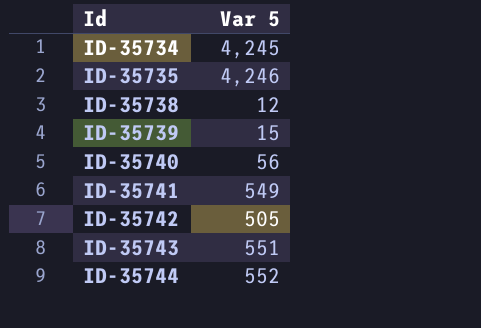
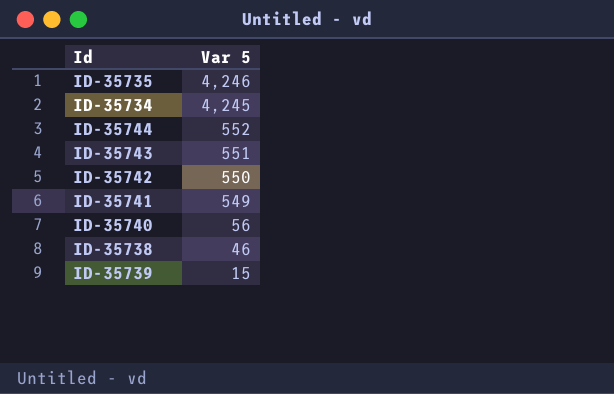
row order: Id ascending -> Var 5 descending
ID-35742 | Var 5: 505 -> 550
ID-35738 | Var 5: 12 -> 46

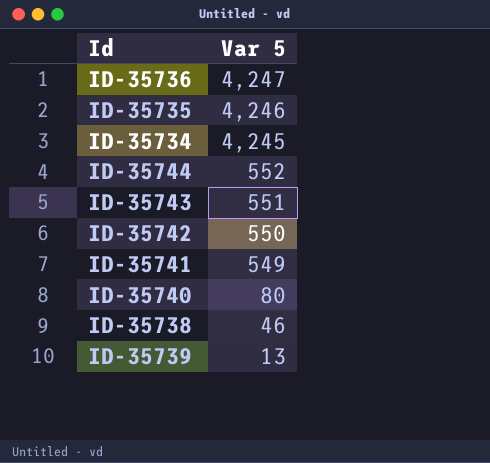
row ID-35736: none -> 4,247
ID-35740 | Var 5: 56 -> 80
ID-35739 | Var 5: 15 -> 13

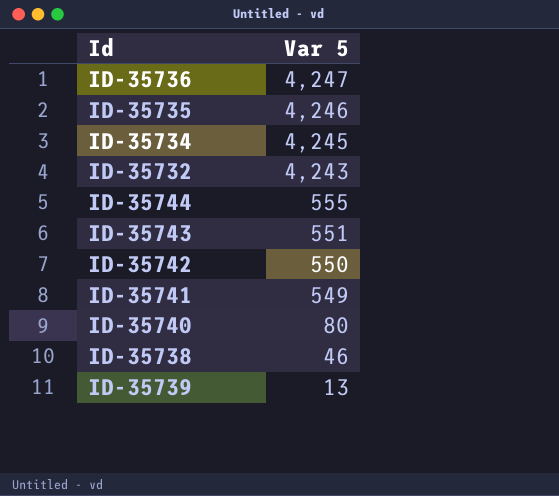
row ID-35732: none -> 4,243
ID-35744 | Var 5: 552 -> 555

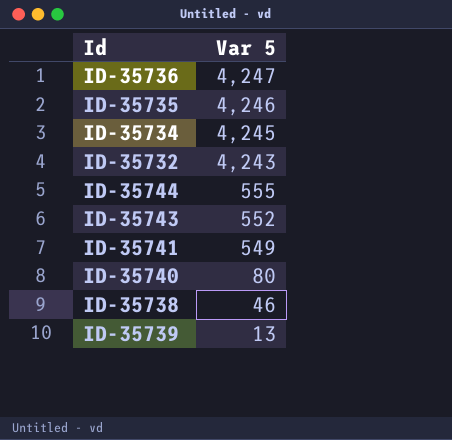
row ID-35742: 550 -> none
ID-35743 | Var 5: 551 -> 552

